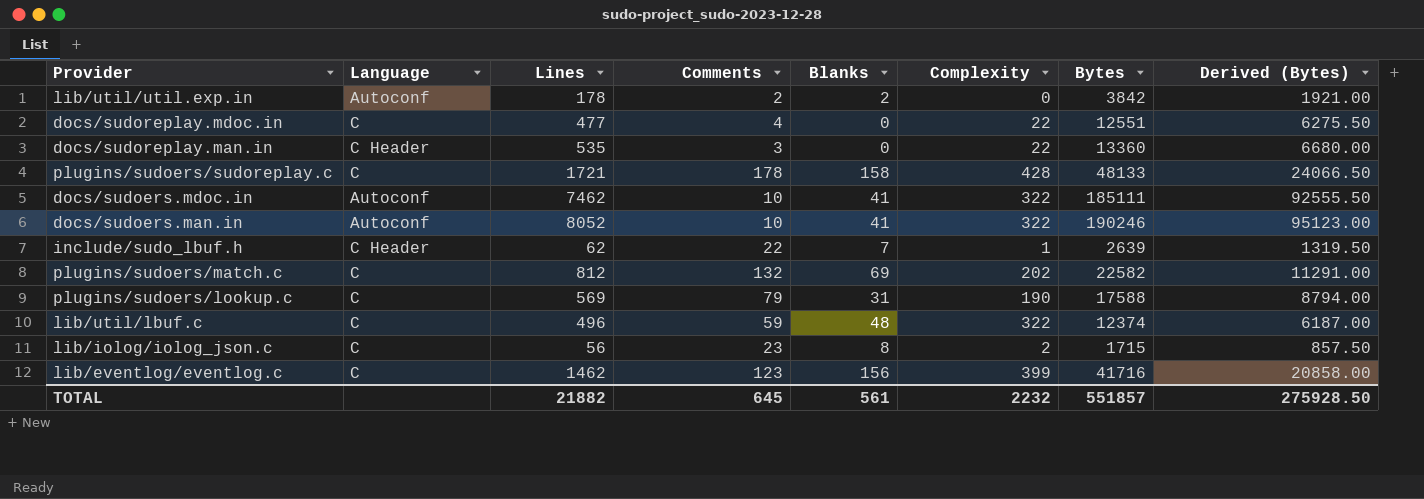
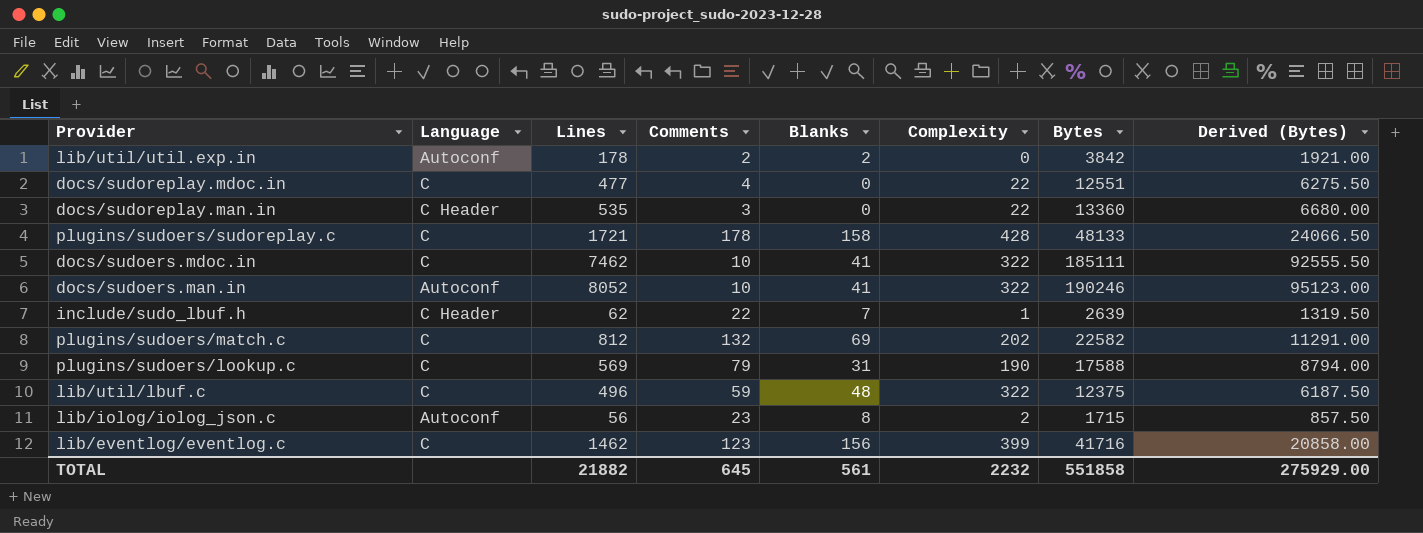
docs/sudoers.mdoc.in | Language: Autoconf -> C
lib/util/lbuf.c | Bytes: 12374 -> 12375
lib/util/lbuf.c | Derived (Bytes): 6187.00 -> 6187.50
lib/iolog/iolog_json.c | Language: C -> Autoconf
TOTAL | Bytes: 551857 -> 551858
TOTAL | Derived (Bytes): 275928.50 -> 275929.00

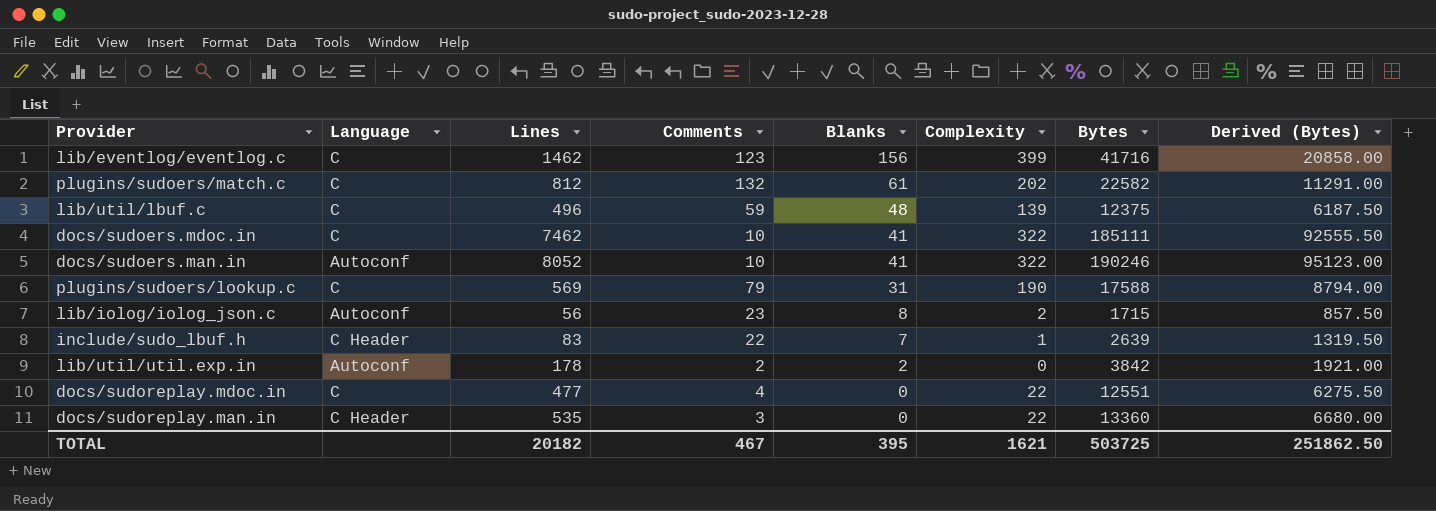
row order: none -> Blanks descending
row plugins/sudoers/sudoreplay.c: C | 1721 | 178 | 158 | 428 | 48133 | 24066.50 -> none
plugins/sudoers/match.c | Blanks: 69 -> 61
lib/util/lbuf.c | Complexity: 322 -> 139
include/sudo_lbuf.h | Lines: 62 -> 83
TOTAL | Lines: 21882 -> 20182
TOTAL | Comments: 645 -> 467
TOTAL | Blanks: 561 -> 395
TOTAL | Complexity: 2232 -> 1621
TOTAL | Bytes: 551858 -> 503725
TOTAL | Derived (Bytes): 275929.00 -> 251862.50

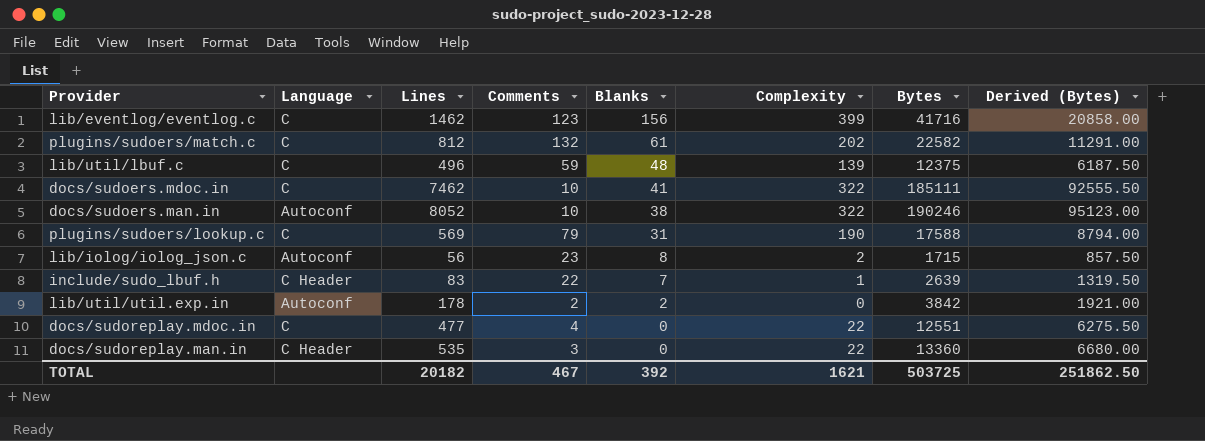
docs/sudoers.man.in | Blanks: 41 -> 38
TOTAL | Blanks: 395 -> 392

